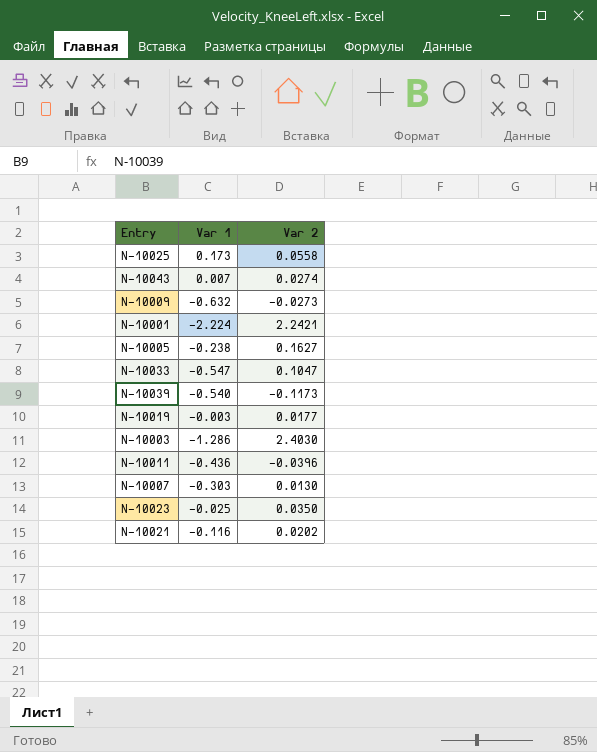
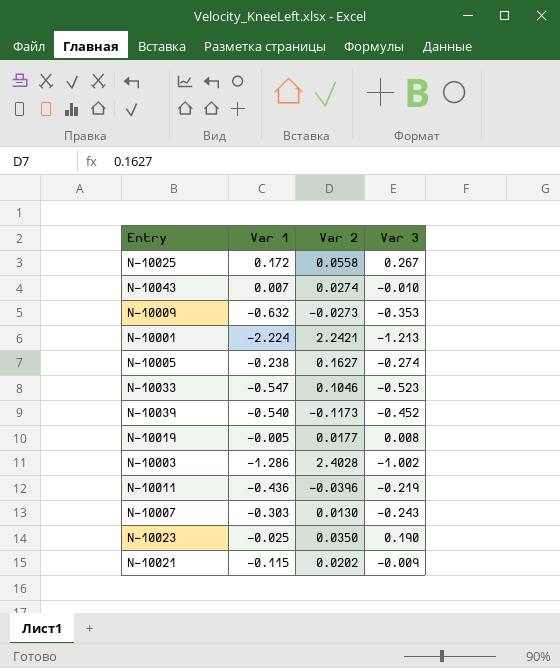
column Var 3 | position: none -> 4
N-10025 | Var 1: 0.173 -> 0.172
N-10033 | Var 2: 0.1047 -> 0.1046
N-10019 | Var 1: -0.003 -> -0.005
N-10003 | Var 2: 2.4030 -> 2.4028
N-10021 | Var 1: -0.116 -> -0.115

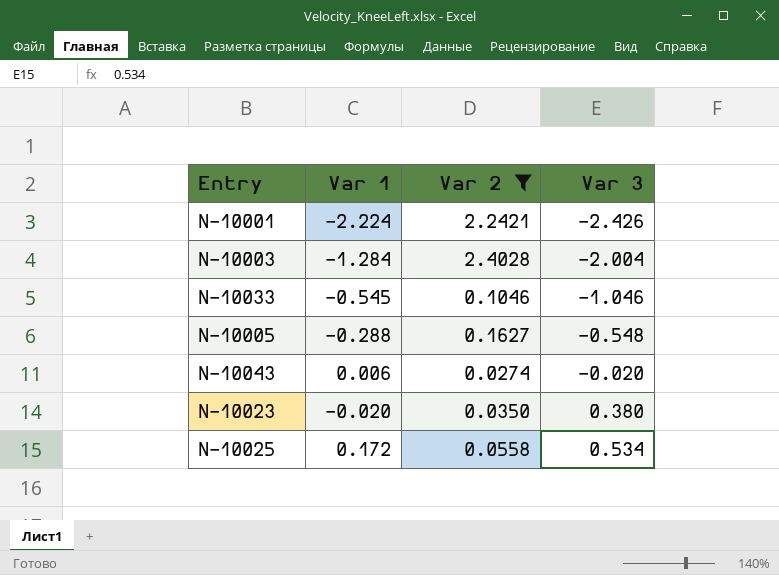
filter: none -> Var 2 >= 0.0274
row order: none -> Var 3 ascending
N-10001 | Var 3: -1.213 -> -2.426
N-10003 | Var 1: -1.286 -> -1.284
N-10003 | Var 3: -1.002 -> -2.004
N-10033 | Var 1: -0.547 -> -0.545
N-10033 | Var 3: -0.523 -> -1.046
N-10005 | Var 1: -0.238 -> -0.288
N-10005 | Var 3: -0.274 -> -0.548
N-10043 | Var 1: 0.007 -> 0.006
N-10043 | Var 3: -0.010 -> -0.020
N-10023 | Var 1: -0.025 -> -0.020
N-10023 | Var 3: 0.190 -> 0.380
N-10025 | Var 3: 0.267 -> 0.534

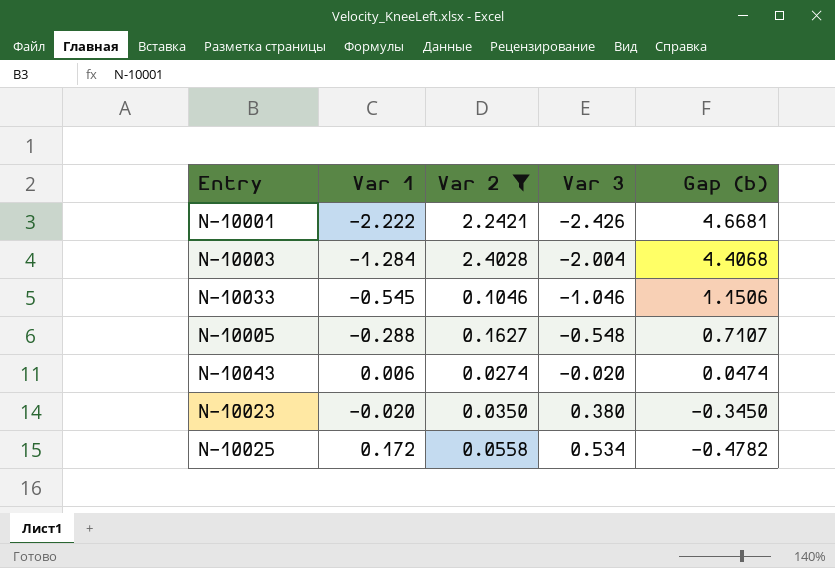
column Gap (b) | formula: none -> [Var 2] - [Var 3]
N-10001 | Var 1: -2.224 -> -2.222

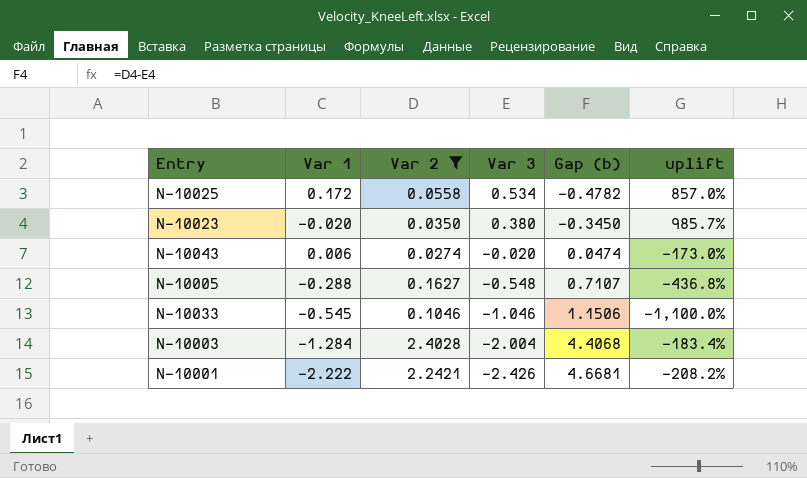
row order: Var 3 ascending -> Var 3 descending
column uplift | formula: none -> ([Var 3] - [Var 2]) / [Var 2]

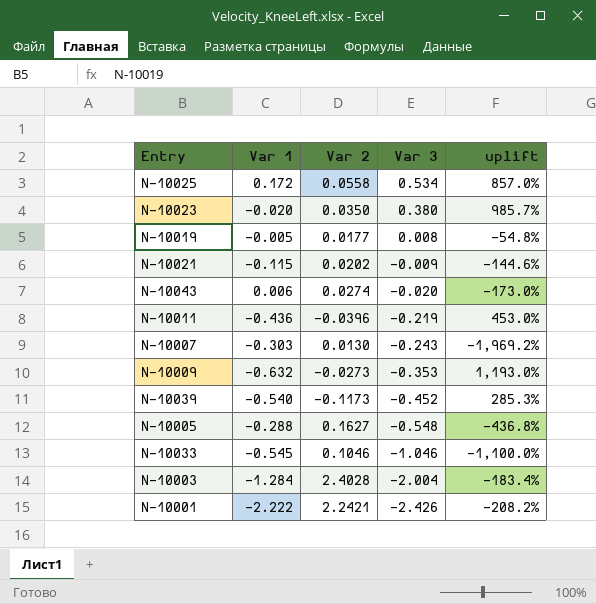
filter: Var 2 >= 0.0274 -> none
column Gap (b) | formula: [Var 2] - [Var 3] -> none

